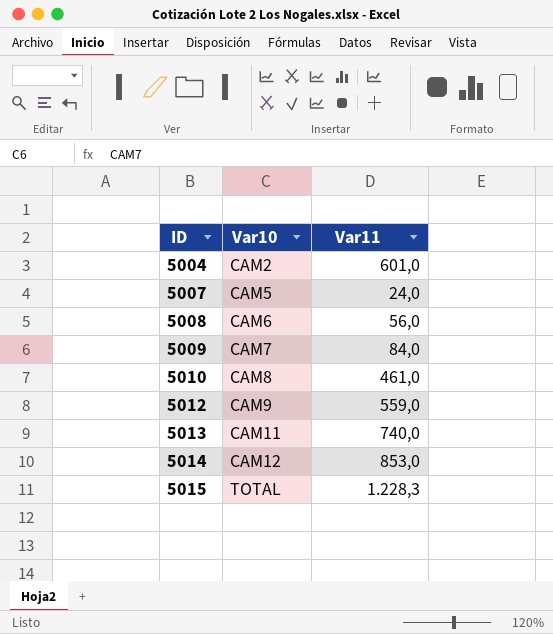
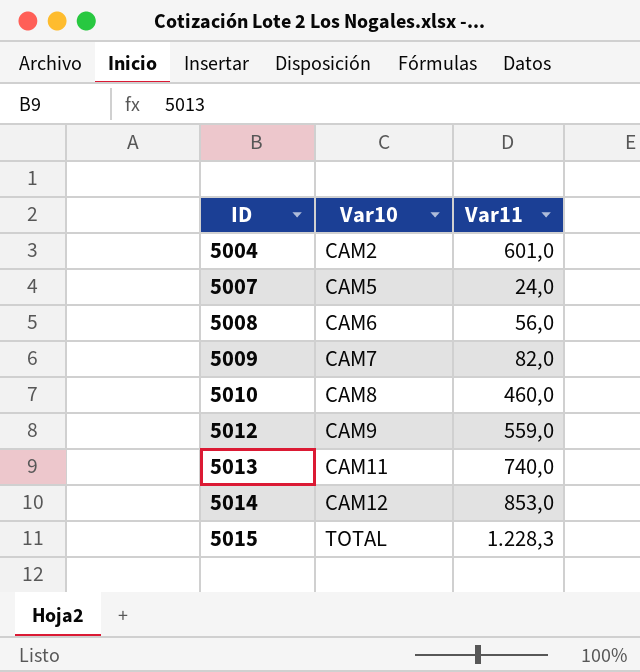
5009 | Var11: 84,0 -> 82,0
5010 | Var11: 461,0 -> 460,0

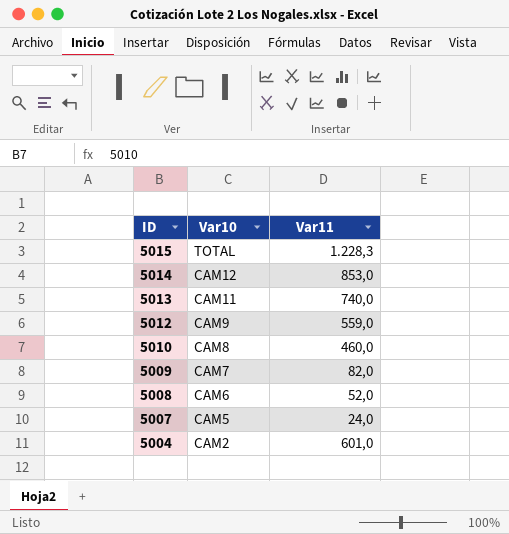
row order: ID ascending -> ID descending
5008 | Var11: 56,0 -> 52,0

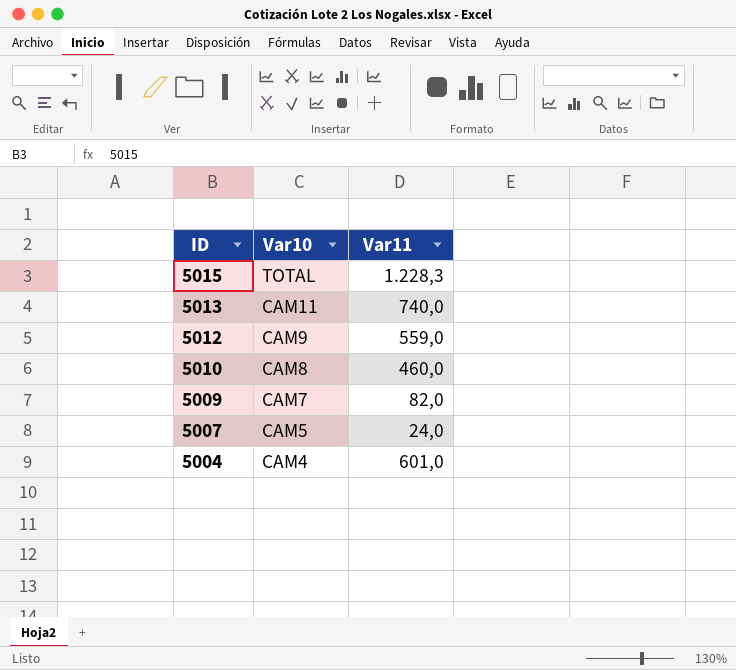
row 5014: CAM12 | 853,0 -> none
row 5008: CAM6 | 52,0 -> none
5004 | Var10: CAM2 -> CAM4

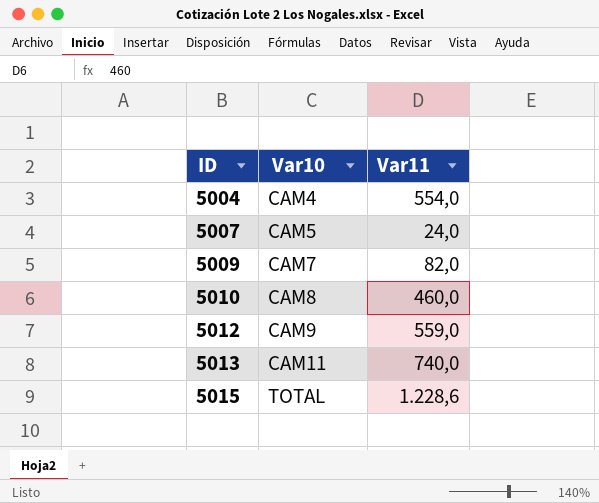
row order: ID descending -> ID ascending
5004 | Var11: 601,0 -> 554,0
5015 | Var11: 1.228,3 -> 1.228,6

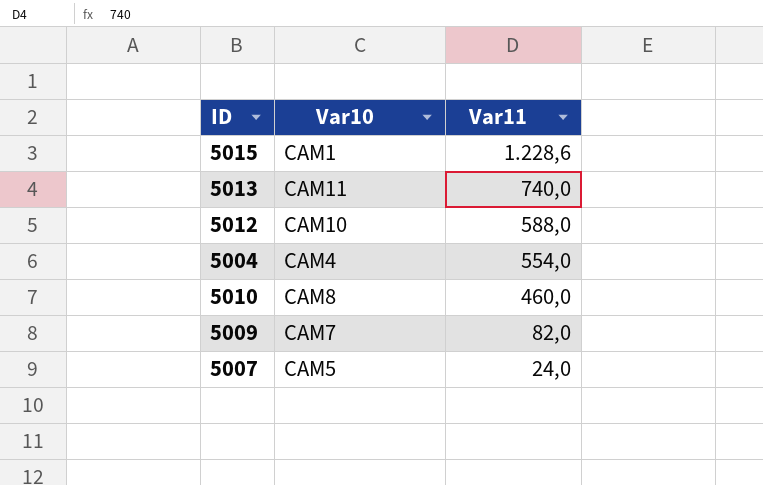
row order: ID ascending -> Var11 descending
5015 | Var10: TOTAL -> CAM1
5012 | Var10: CAM9 -> CAM10
5012 | Var11: 559,0 -> 588,0

